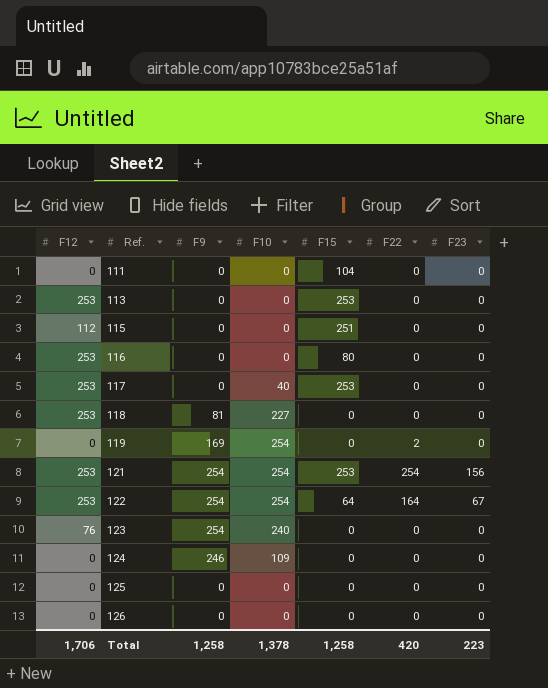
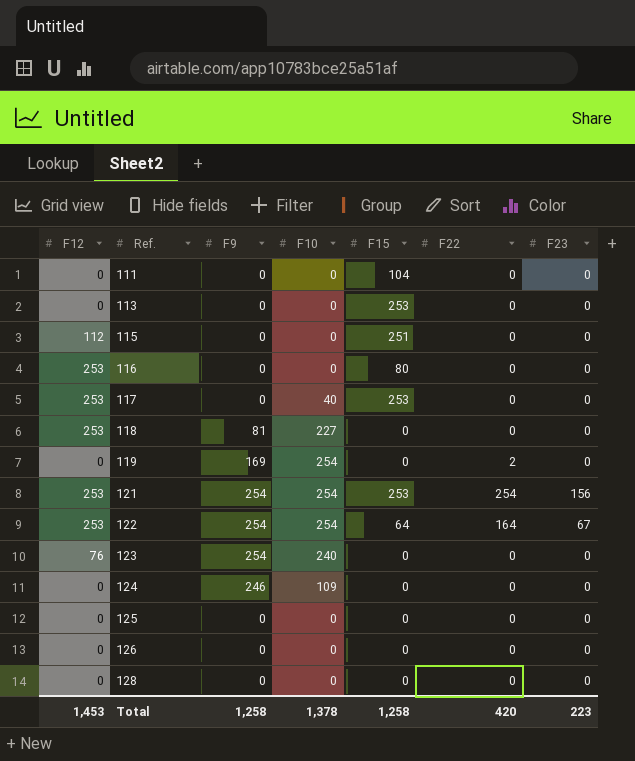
113 | F12: 253 -> 0
row 128: none -> 0 | 0 | 0 | 0 | 0 | 0
Total | F12: 1,706 -> 1,453

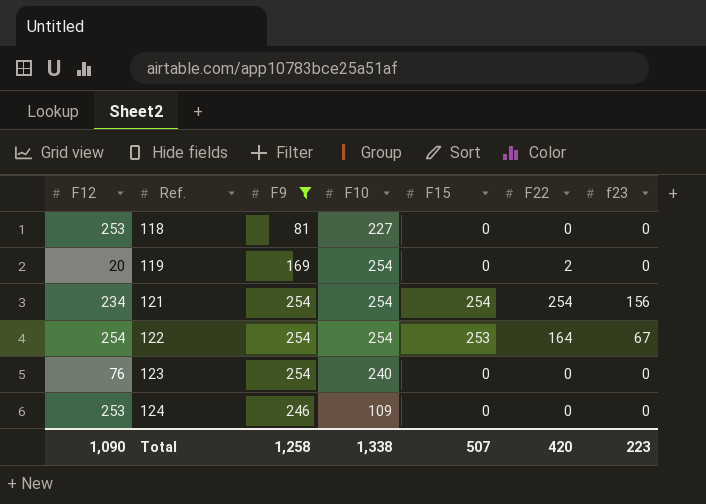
filter: none -> F9 != 0
column name: F23 -> f23
119 | F12: 0 -> 20
121 | F12: 253 -> 234
121 | F15: 253 -> 254
122 | F12: 253 -> 254
122 | F15: 64 -> 253
124 | F12: 0 -> 253
Total | F12: 1,453 -> 1,090
Total | F10: 1,378 -> 1,338
Total | F15: 1,258 -> 507

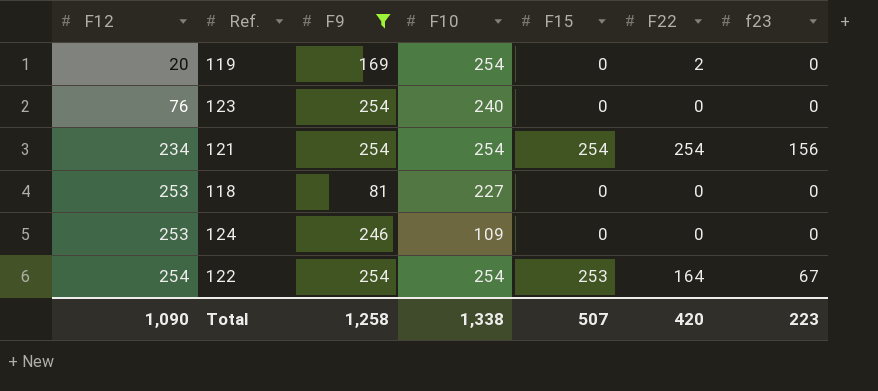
row order: Ref. ascending -> F12 ascending

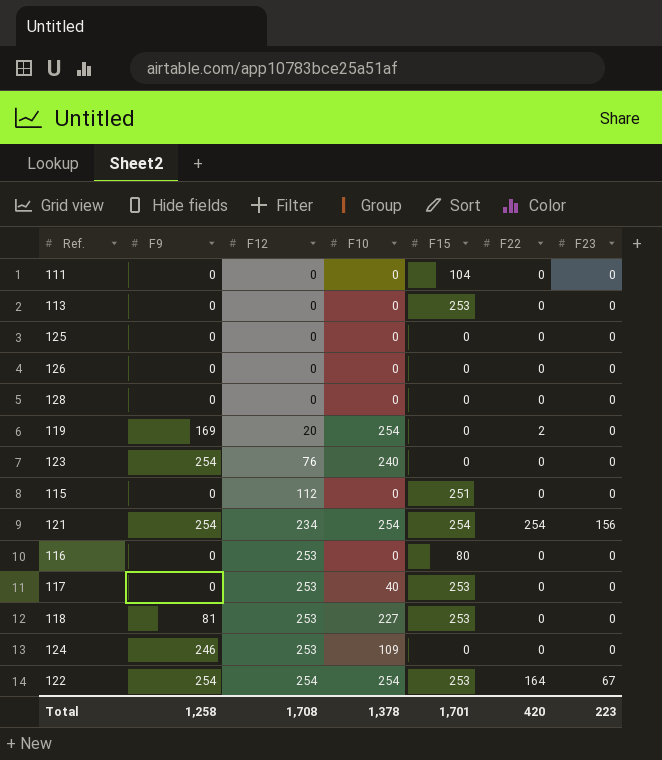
filter: F9 != 0 -> none
column F12 | position: 1 -> 3
column name: f23 -> F23
118 | F15: 0 -> 253
Total | F12: 1,090 -> 1,708
Total | F10: 1,338 -> 1,378
Total | F15: 507 -> 1,701

